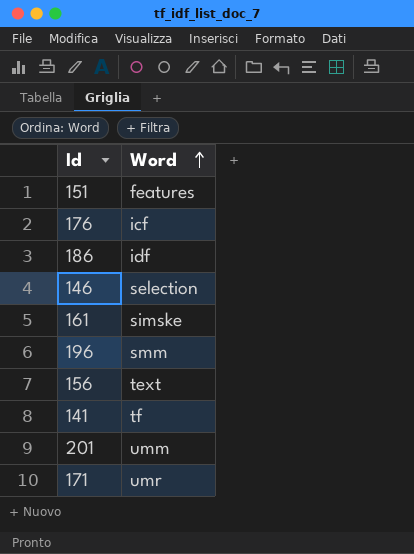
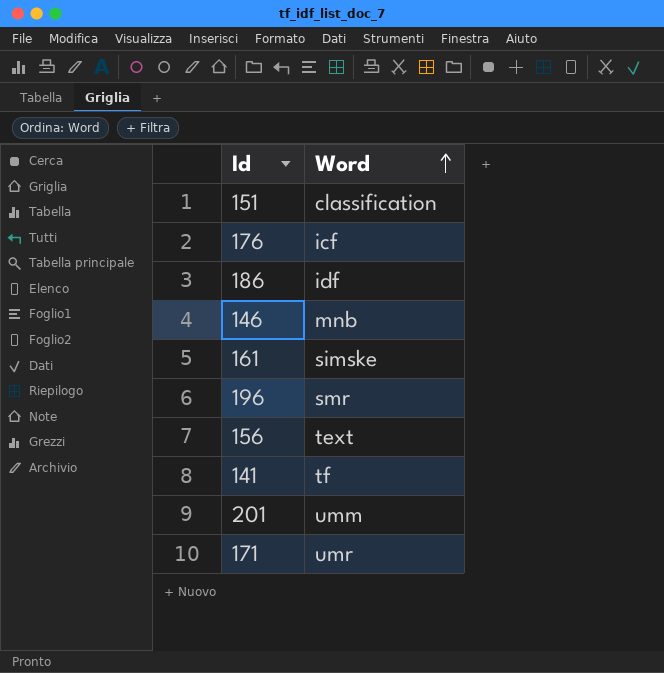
151 | Word: features -> classification
146 | Word: selection -> mnb
196 | Word: smm -> smr

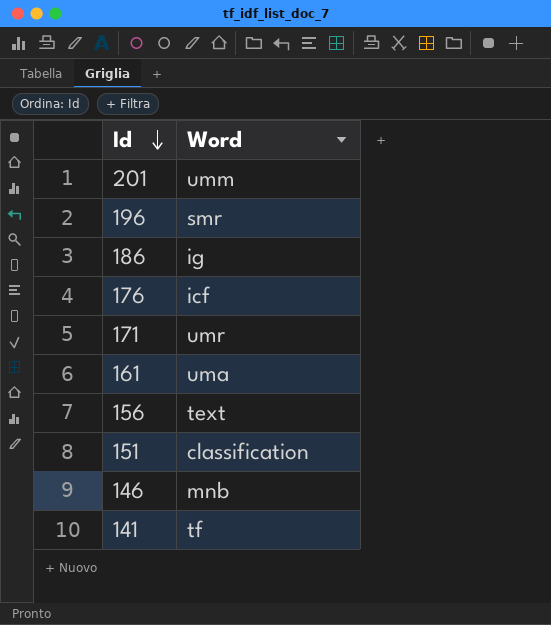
row order: Word ascending -> Id descending
186 | Word: idf -> ig
161 | Word: simske -> uma

